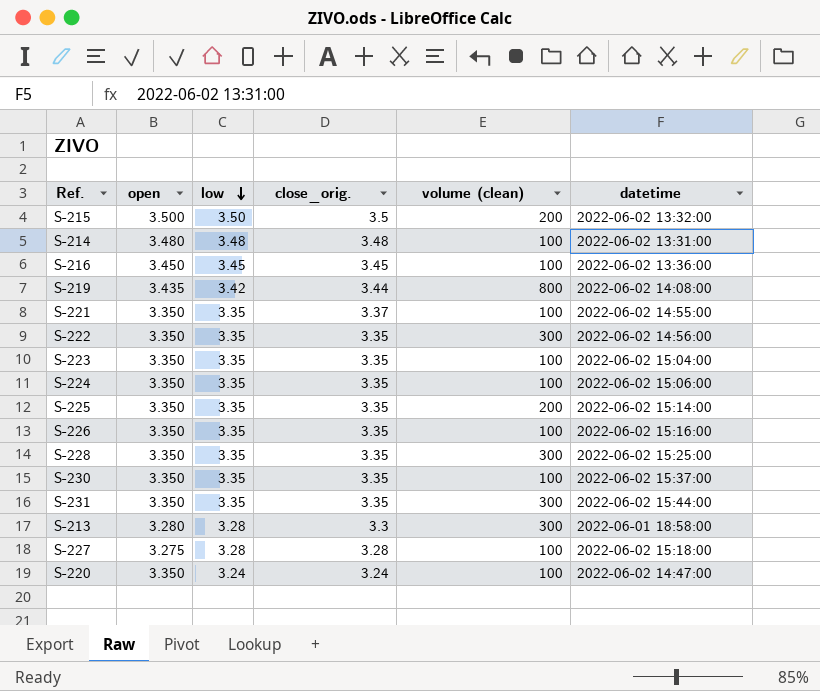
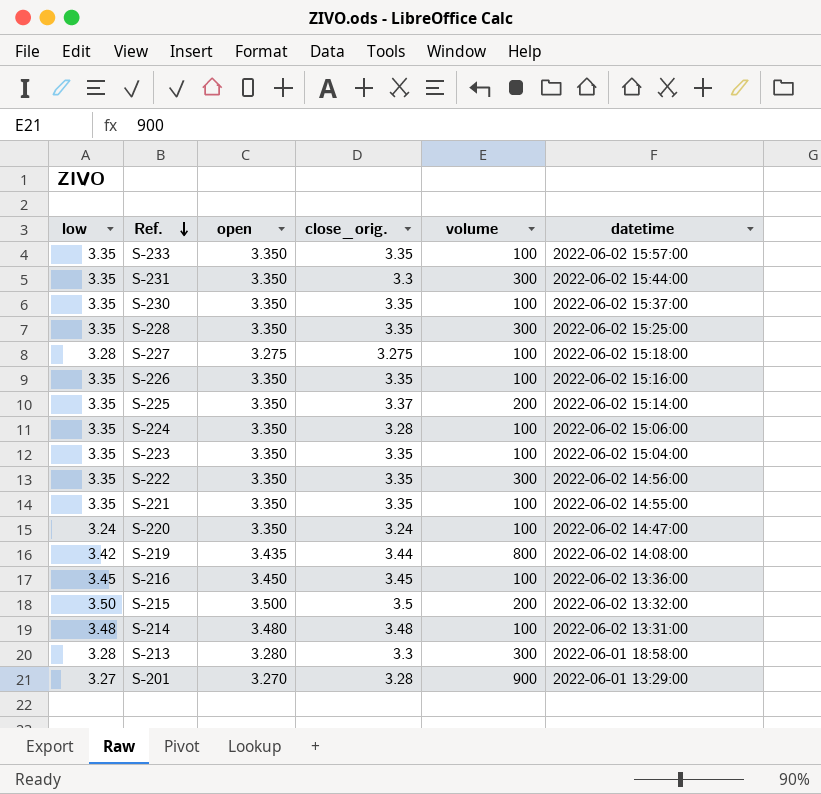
row order: low descending -> Ref. descending
column low | position: 3 -> 1
column name: volume (clean) -> volume
row S-233: none -> 3.35 | 3.350 | 3.35 | 100 | 2022-06-02 15:57:00
S-231 | close_orig.: 3.35 -> 3.3
S-227 | close_orig.: 3.28 -> 3.275
S-225 | close_orig.: 3.35 -> 3.37
S-224 | close_orig.: 3.35 -> 3.28
S-221 | close_orig.: 3.37 -> 3.35
row S-201: none -> 3.27 | 3.270 | 3.28 | 900 | 2022-06-01 13:29:00

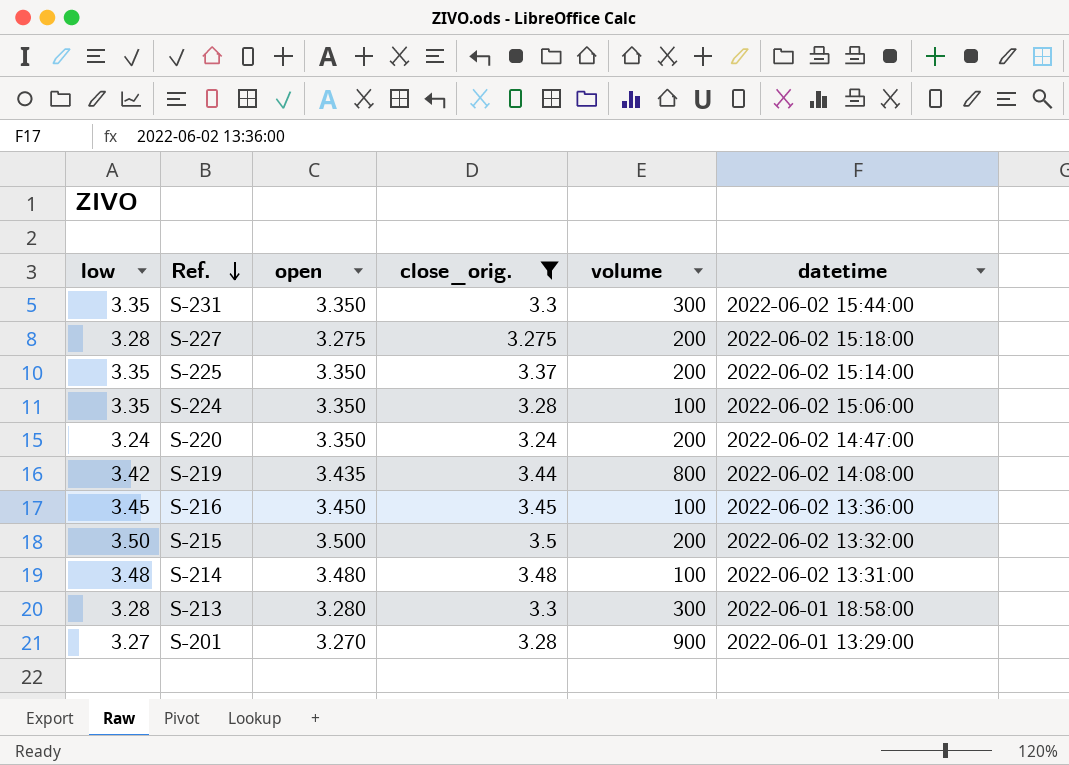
filter: none -> close_orig. != 3.35
S-227 | volume: 100 -> 200
S-220 | volume: 100 -> 200

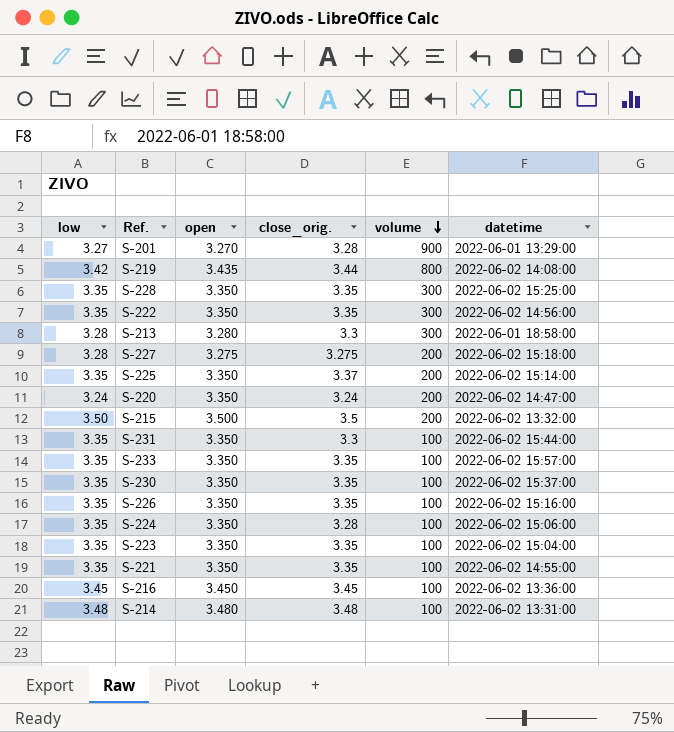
filter: close_orig. != 3.35 -> none
row order: Ref. descending -> volume descending
S-231 | volume: 300 -> 100

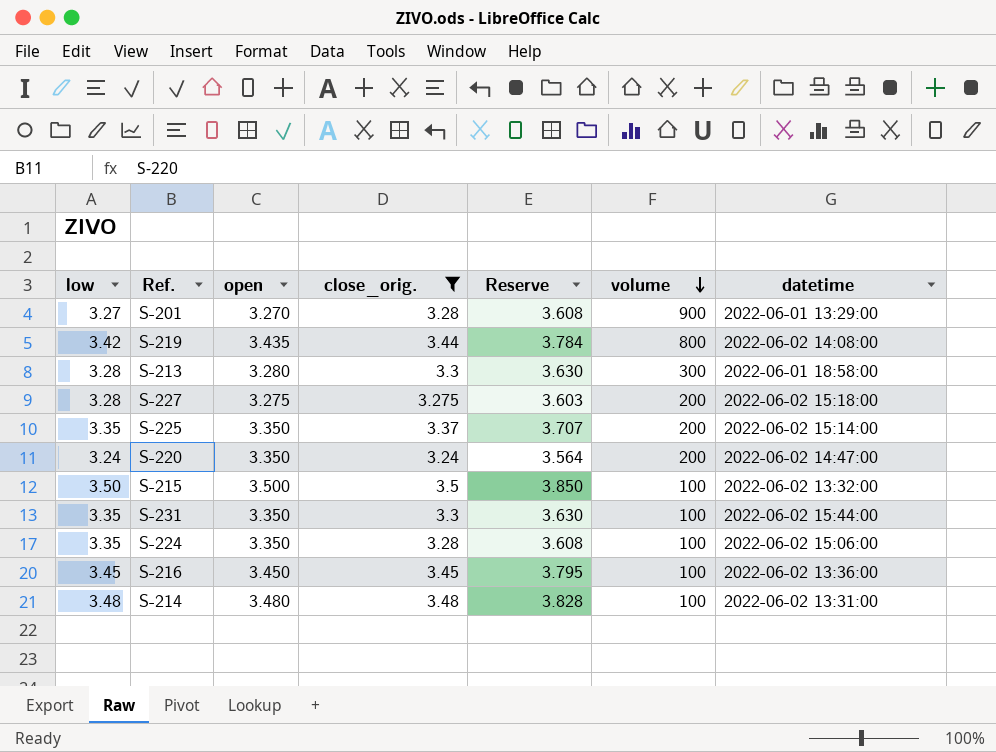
filter: none -> close_orig. != 3.35
column Reserve | formula: none -> [close_orig.] * 1.1
S-215 | volume: 200 -> 100

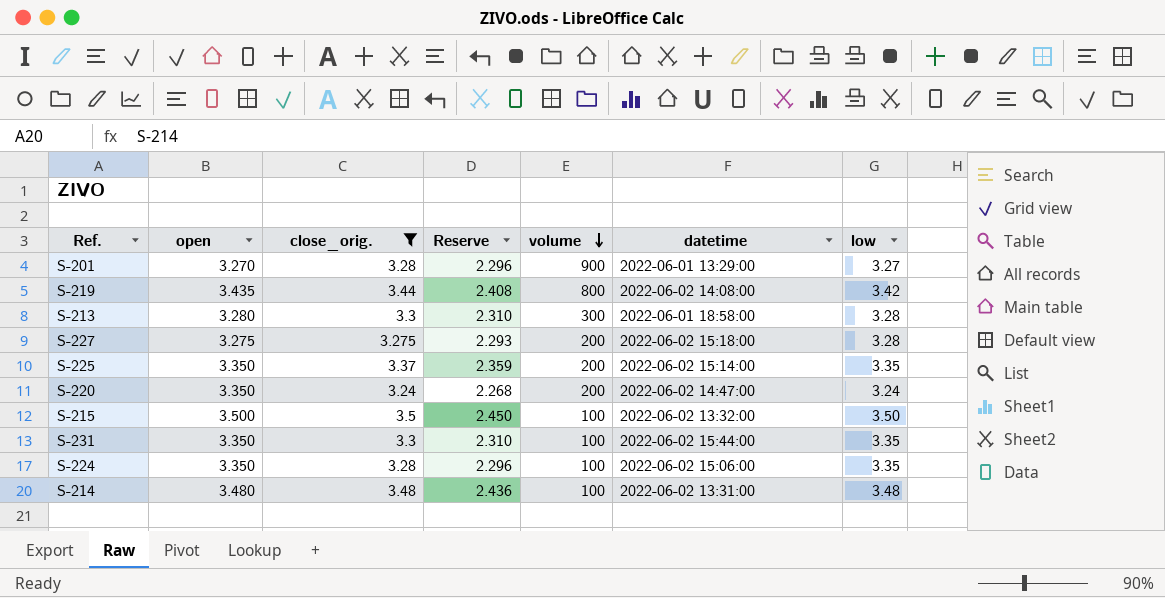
column Reserve | formula: [close_orig.] * 1.1 -> [close_orig.] * 0.7
column low | position: 1 -> 7
row S-216: 3.45 | 3.450 | 3.45 | 3.795 | 100 | 2022-06-02 13:36:00 -> none

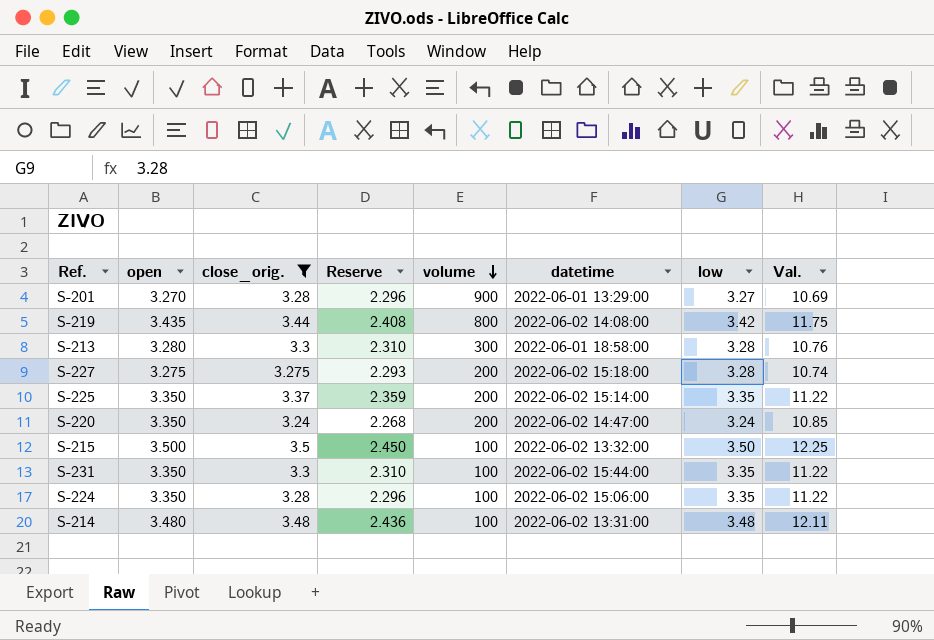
column Val. | formula: none -> [open] * [low]

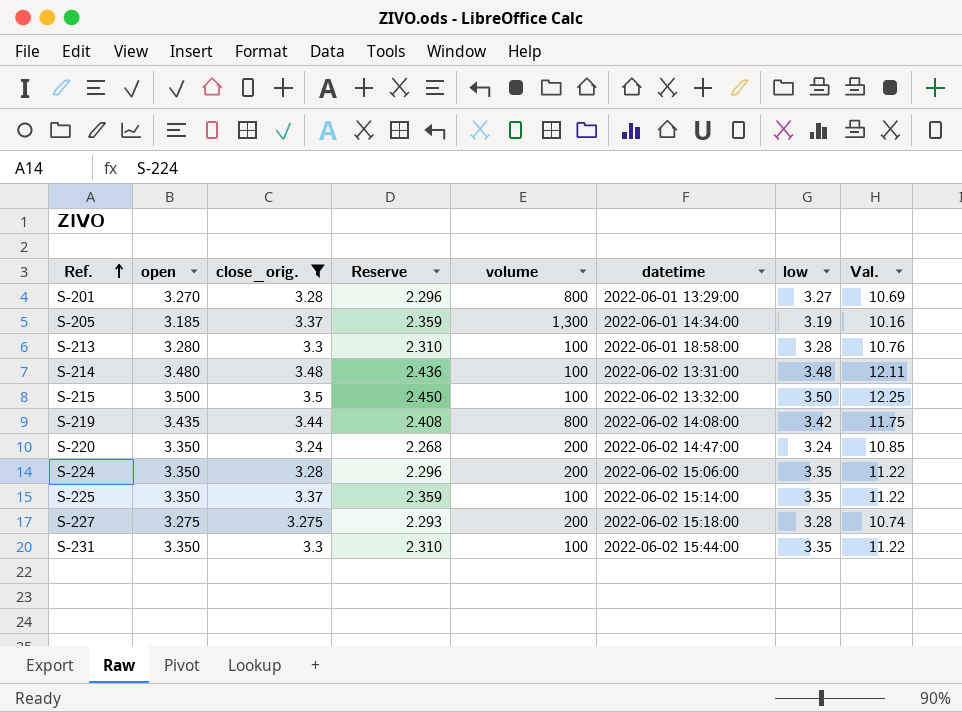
row order: volume descending -> Ref. ascending
S-201 | volume: 900 -> 800
row S-205: none -> 3.185 | 3.37 | 2.359 | 1,300 | 2022-06-01 14:34:00 | 3.19 | 10.16
S-213 | volume: 300 -> 100
S-224 | volume: 100 -> 200
S-225 | volume: 200 -> 100

